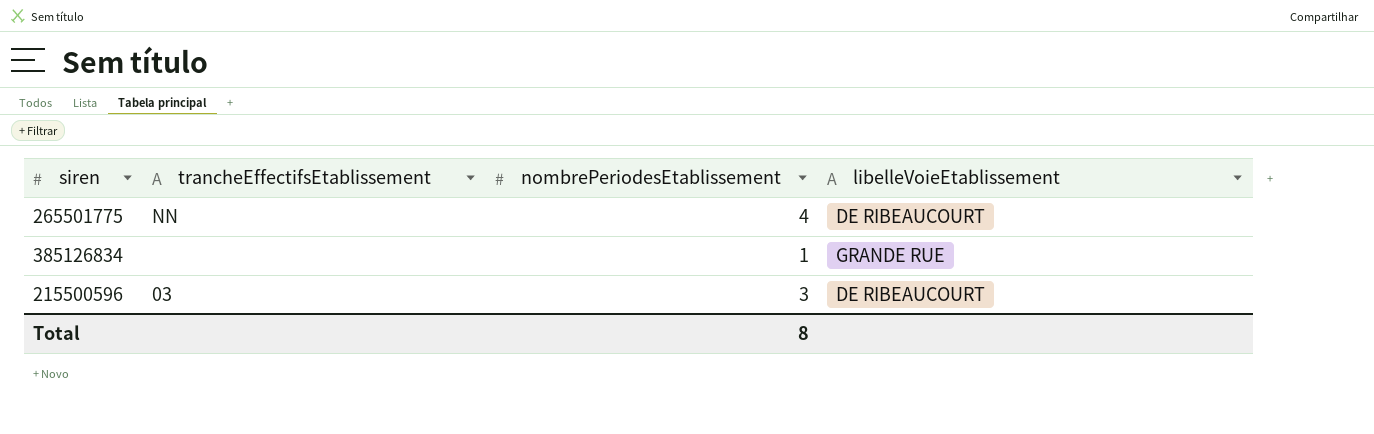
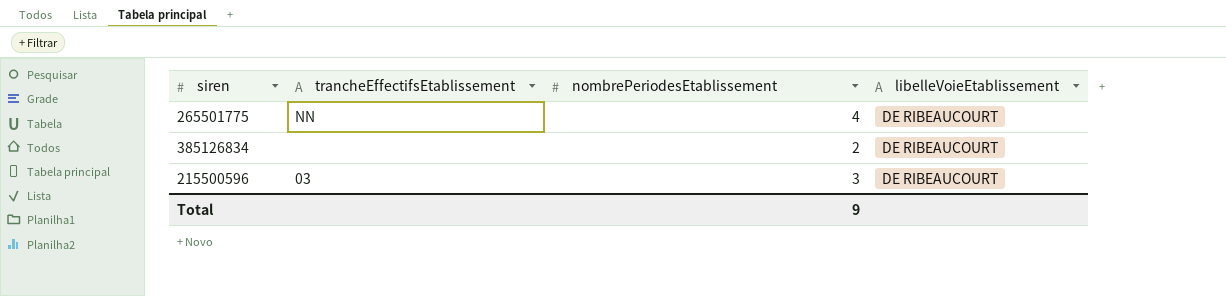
385126834 | nombrePeriodesEtablissement: 1 -> 2
385126834 | libelleVoieEtablissement: GRANDE RUE -> DE RIBEAUCOURT
Total | nombrePeriodesEtablissement: 8 -> 9

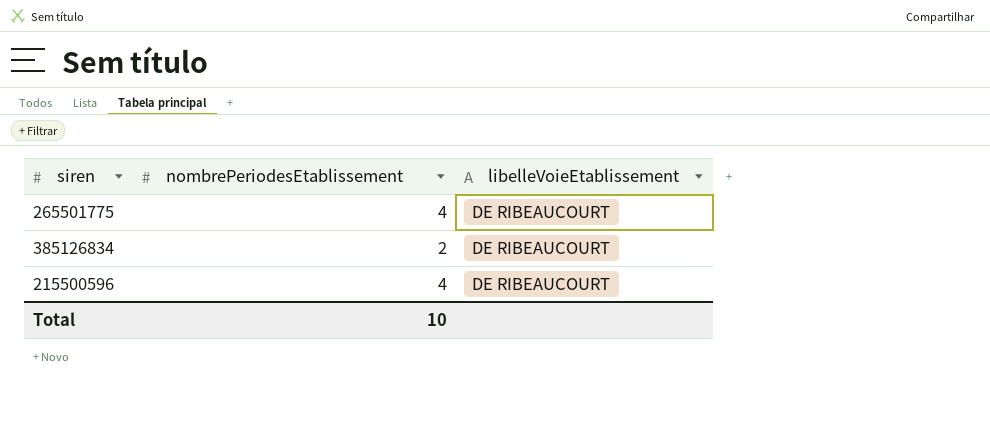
column trancheEffectifsEtablissement | position: 2 -> none
215500596 | nombrePeriodesEtablissement: 3 -> 4
Total | nombrePeriodesEtablissement: 9 -> 10

